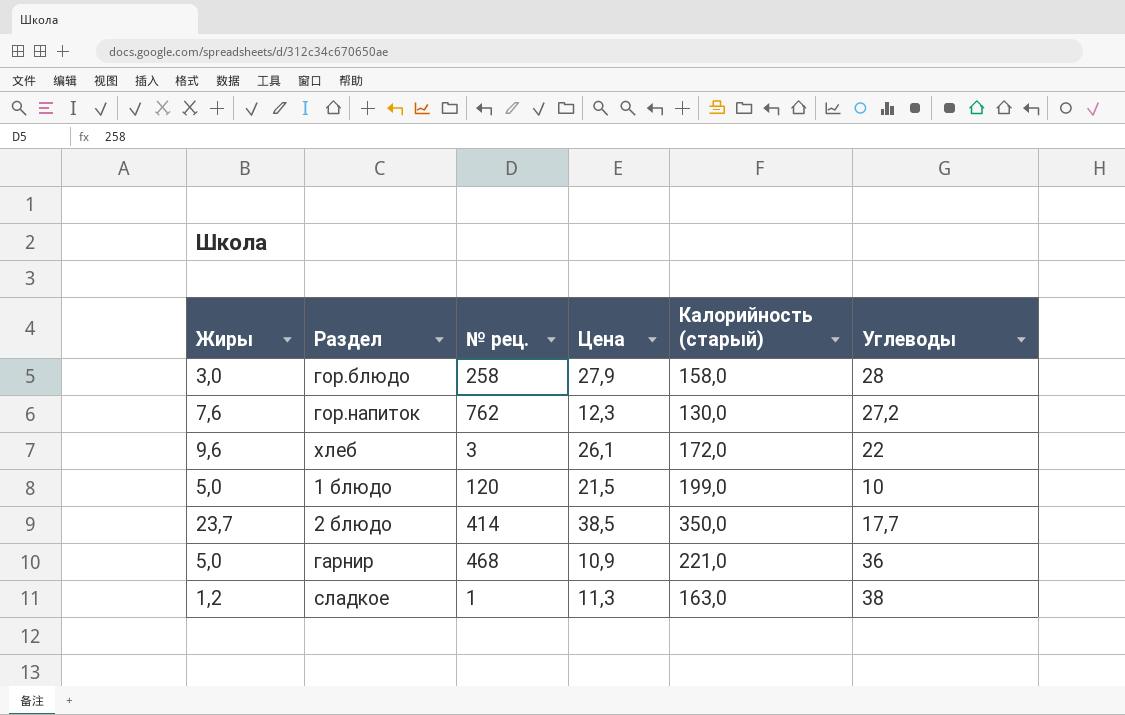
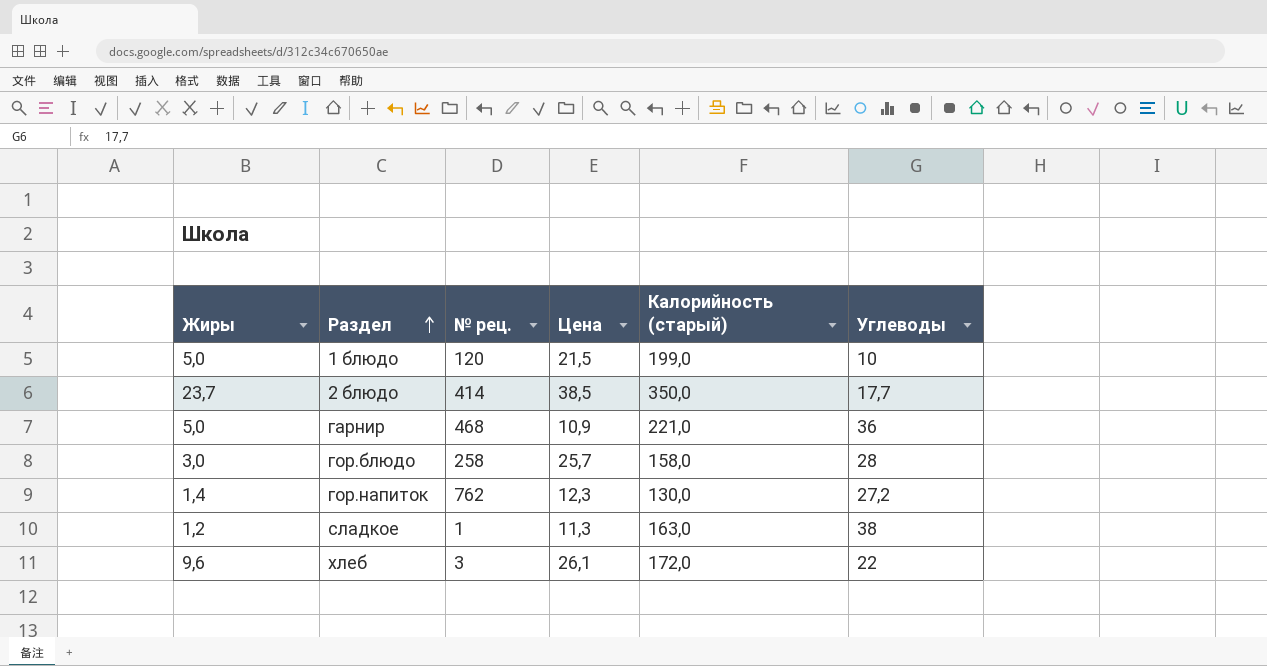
row order: none -> Раздел ascending
гор.блюдо | Цена: 27,9 -> 25,7
гор.напиток | Жиры: 7,6 -> 1,4

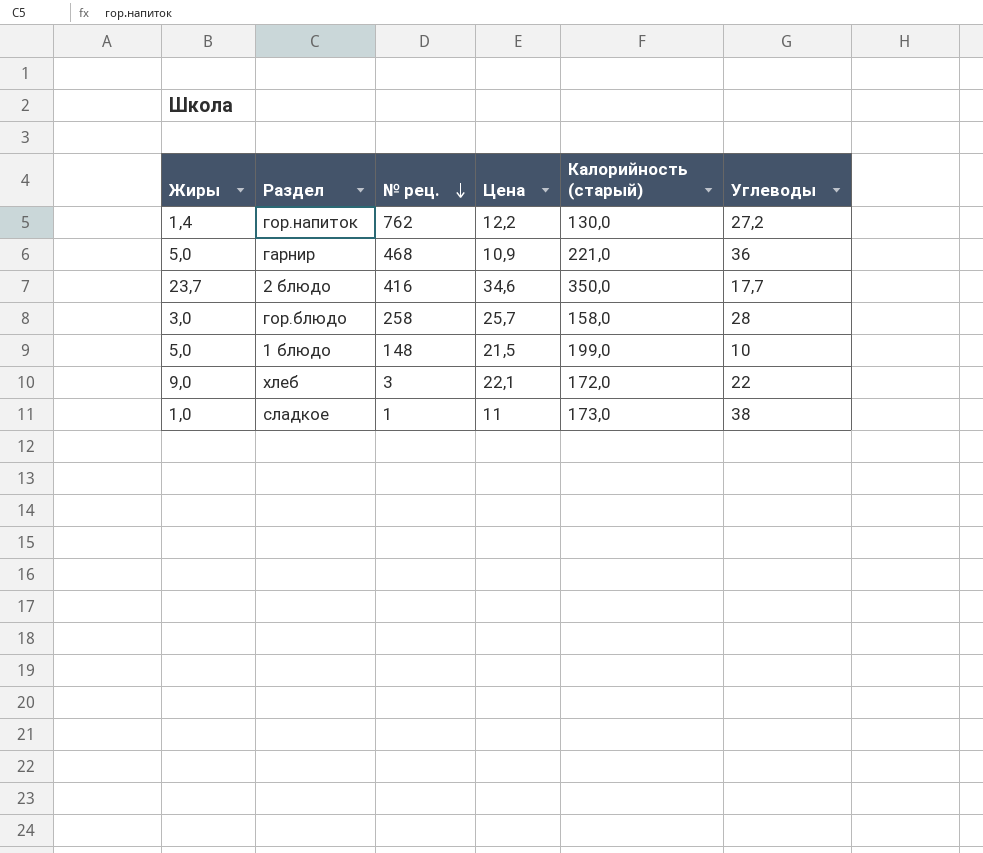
row order: Раздел ascending -> № рец. descending
гор.напиток | Цена: 12,3 -> 12,2
2 блюдо | № рец.: 414 -> 416
2 блюдо | Цена: 38,5 -> 34,6
1 блюдо | № рец.: 120 -> 148
хлеб | Жиры: 9,6 -> 9,0
хлеб | Цена: 26,1 -> 22,1
сладкое | Жиры: 1,2 -> 1,0
сладкое | Цена: 11,3 -> 11
сладкое | Калорийность (старый): 163,0 -> 173,0

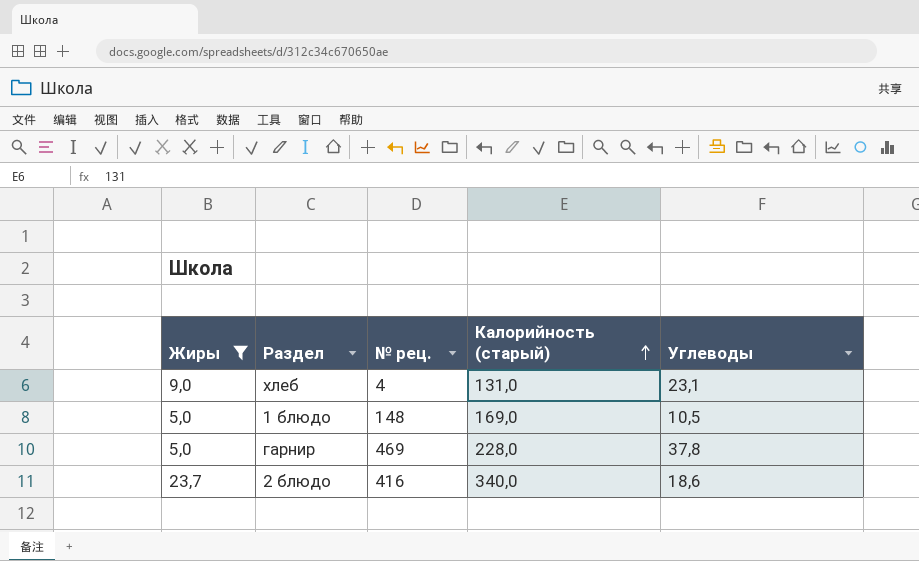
filter: none -> Жиры >= 5,0
row order: № рец. descending -> Калорийность (старый) ascending
column Цена | position: 4 -> none
хлеб | № рец.: 3 -> 4
хлеб | Калорийность (старый): 172,0 -> 131,0
хлеб | Углеводы: 22 -> 23,1
1 блюдо | Калорийность (старый): 199,0 -> 169,0
1 блюдо | Углеводы: 10 -> 10,5
гарнир | № рец.: 468 -> 469
гарнир | Калорийность (старый): 221,0 -> 228,0
гарнир | Углеводы: 36 -> 37,8
2 блюдо | Калорийность (старый): 350,0 -> 340,0
2 блюдо | Углеводы: 17,7 -> 18,6

